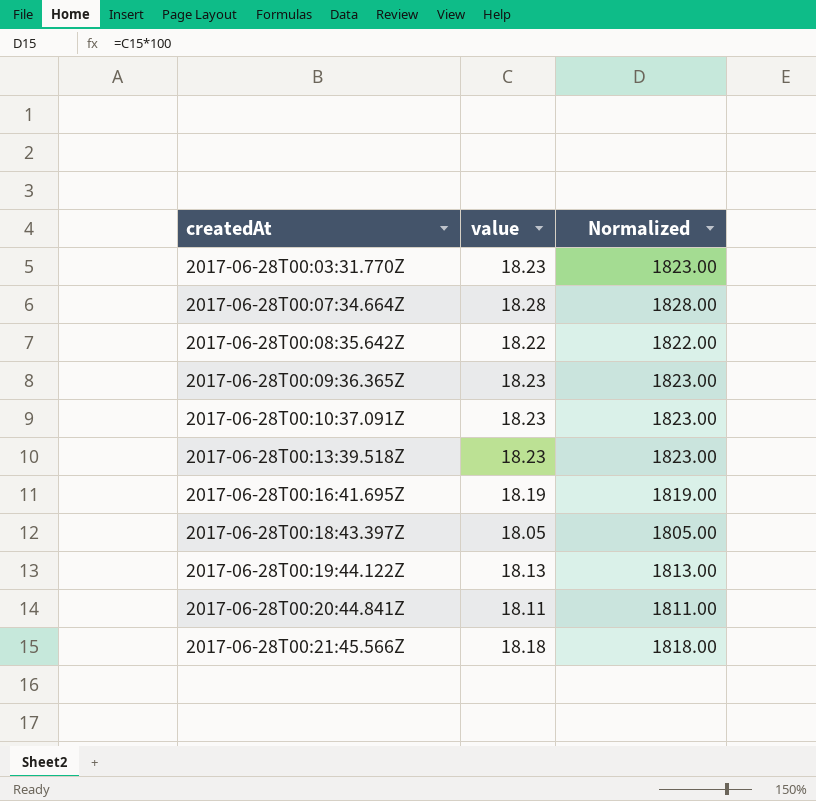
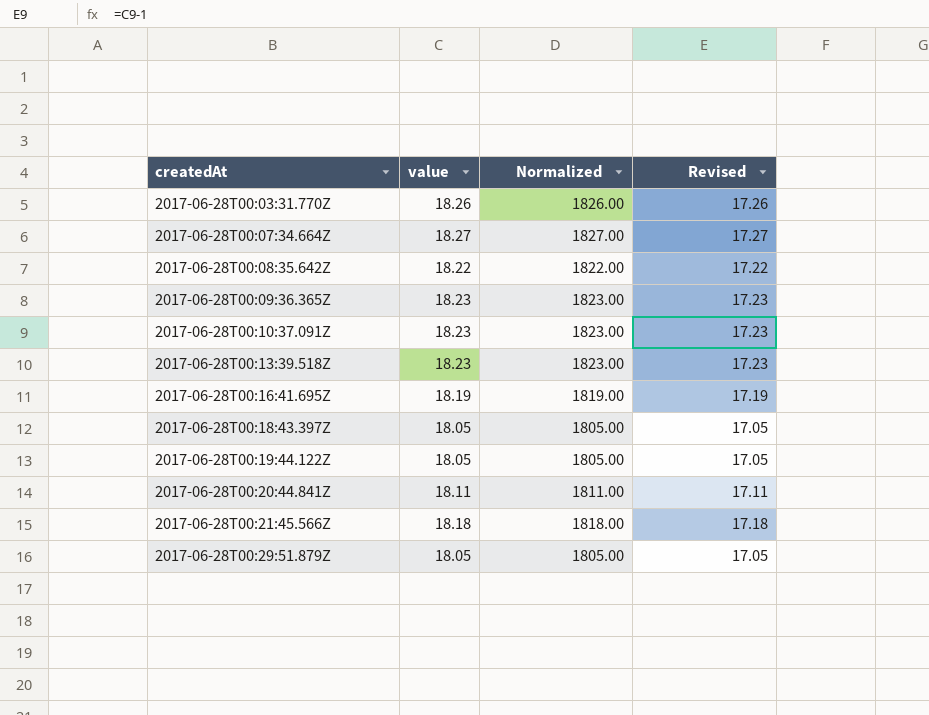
column Revised | formula: none -> [value] - 1
2017-06-28T00:03:31.770Z | value: 18.23 -> 18.26
2017-06-28T00:03:31.770Z | Normalized: 1823.00 -> 1826.00
2017-06-28T00:07:34.664Z | value: 18.28 -> 18.27
2017-06-28T00:07:34.664Z | Normalized: 1828.00 -> 1827.00
2017-06-28T00:19:44.122Z | value: 18.13 -> 18.05
2017-06-28T00:19:44.122Z | Normalized: 1813.00 -> 1805.00
row 2017-06-28T00:29:51.879Z: none -> 18.05 | 1805.00 | 17.05

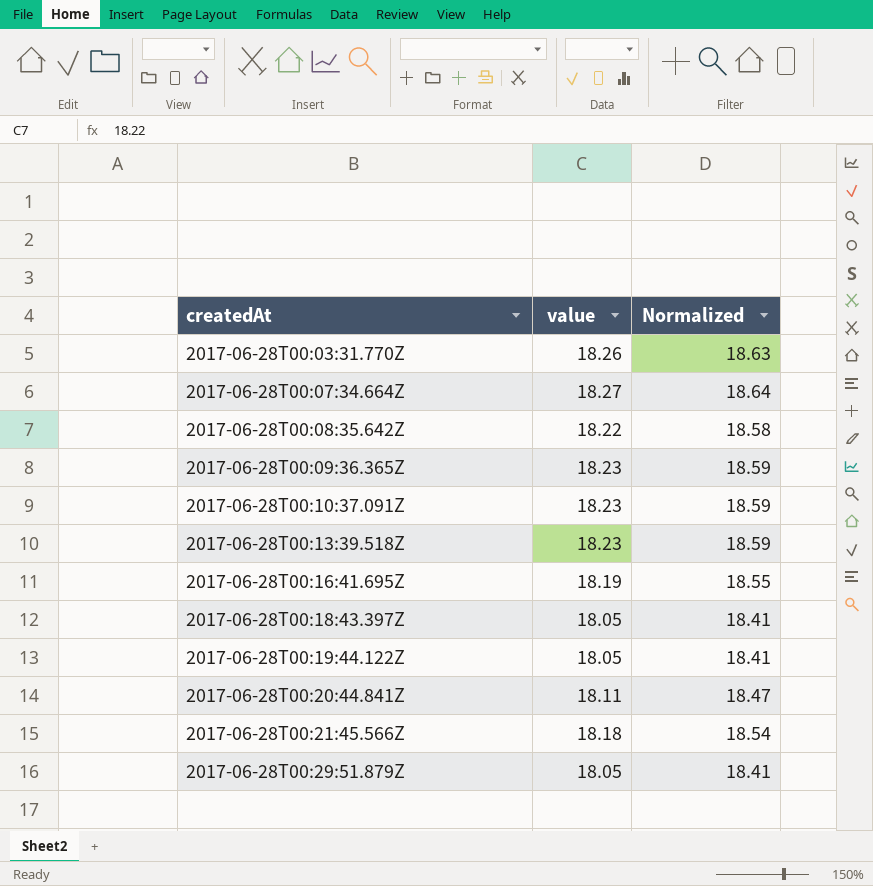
column Revised | formula: [value] - 1 -> none
column Normalized | formula: [value] * 100 -> [value] * 1.02

